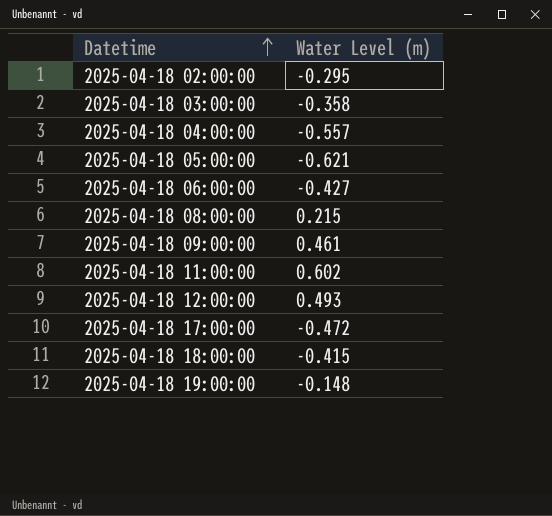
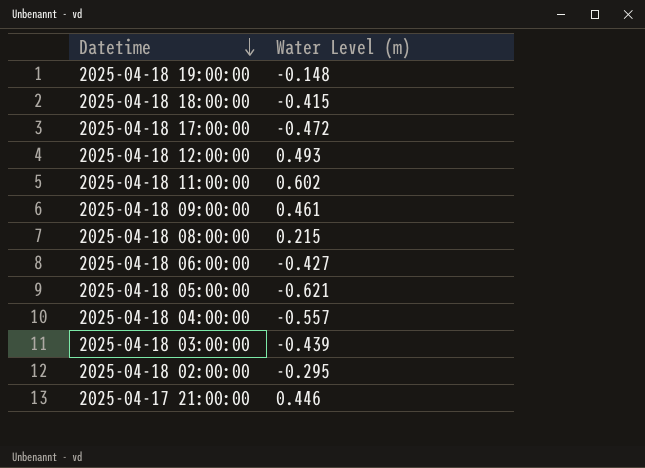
row order: Datetime ascending -> Datetime descending
2025-04-18 03:00:00 | Water Level (m): -0.358 -> -0.439
row 2025-04-17 21:00:00: none -> 0.446

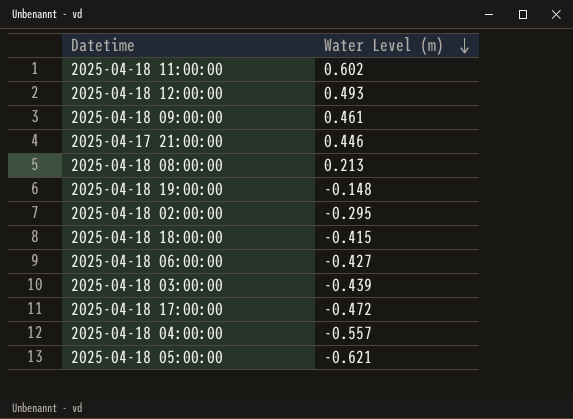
row order: Datetime descending -> Water Level (m) descending
2025-04-18 08:00:00 | Water Level (m): 0.215 -> 0.213

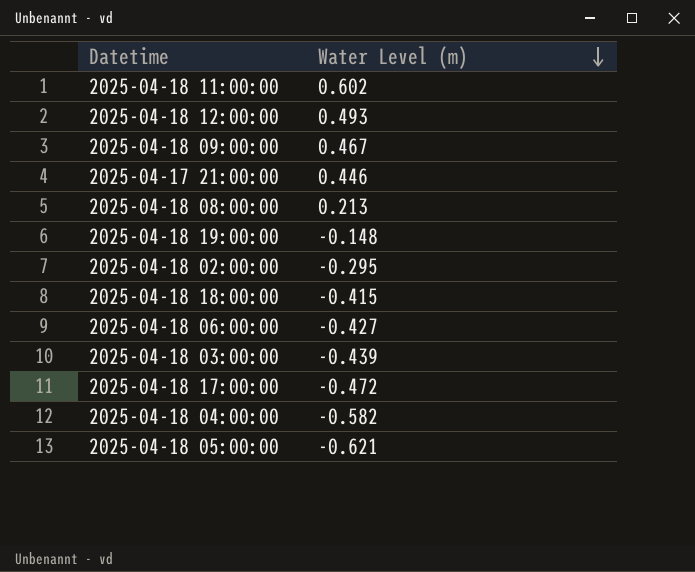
2025-04-18 09:00:00 | Water Level (m): 0.461 -> 0.467
2025-04-18 04:00:00 | Water Level (m): -0.557 -> -0.582

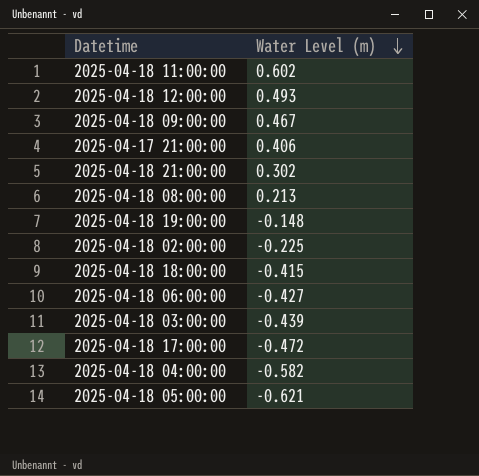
2025-04-17 21:00:00 | Water Level (m): 0.446 -> 0.406
row 2025-04-18 21:00:00: none -> 0.302
2025-04-18 02:00:00 | Water Level (m): -0.295 -> -0.225

